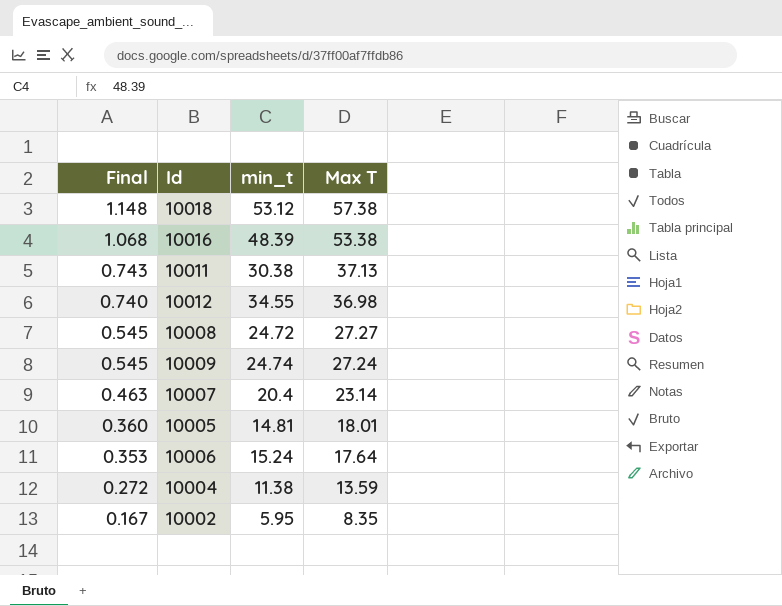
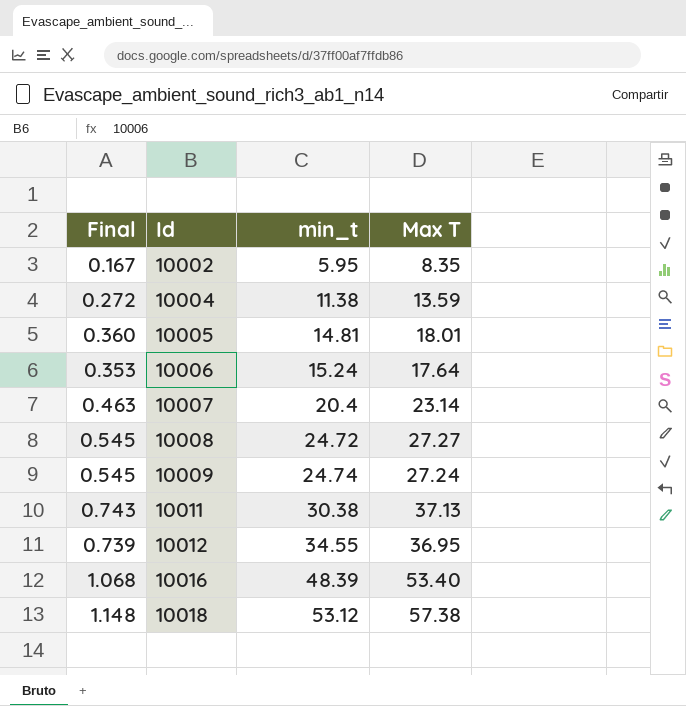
row order: Final descending -> Id ascending
10012 | Final: 0.740 -> 0.739
10012 | Max T: 36.98 -> 36.95
10016 | Max T: 53.38 -> 53.40

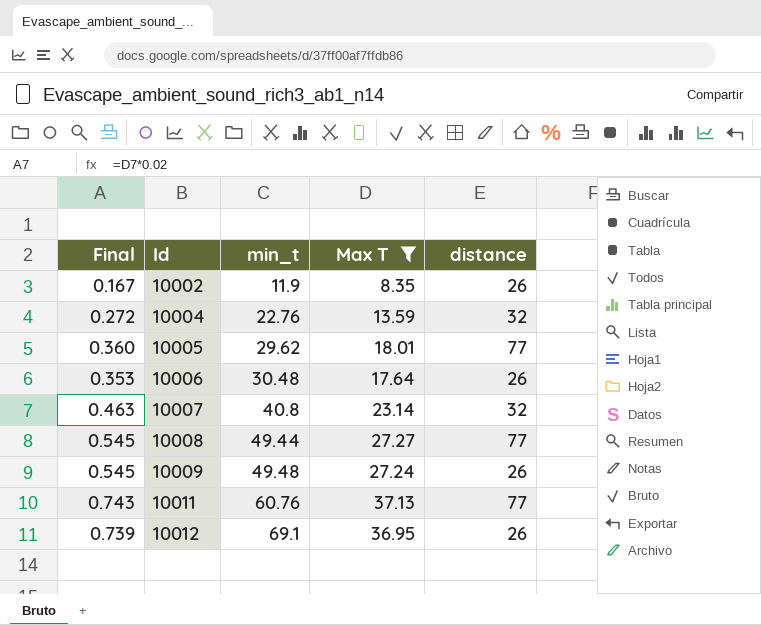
filter: none -> Max T <= 37.13
column distance | position: none -> 5
10002 | min_t: 5.95 -> 11.9
10004 | min_t: 11.38 -> 22.76
10005 | min_t: 14.81 -> 29.62
10006 | min_t: 15.24 -> 30.48
10007 | min_t: 20.4 -> 40.8
10008 | min_t: 24.72 -> 49.44
10009 | min_t: 24.74 -> 49.48
10011 | min_t: 30.38 -> 60.76
10012 | min_t: 34.55 -> 69.1

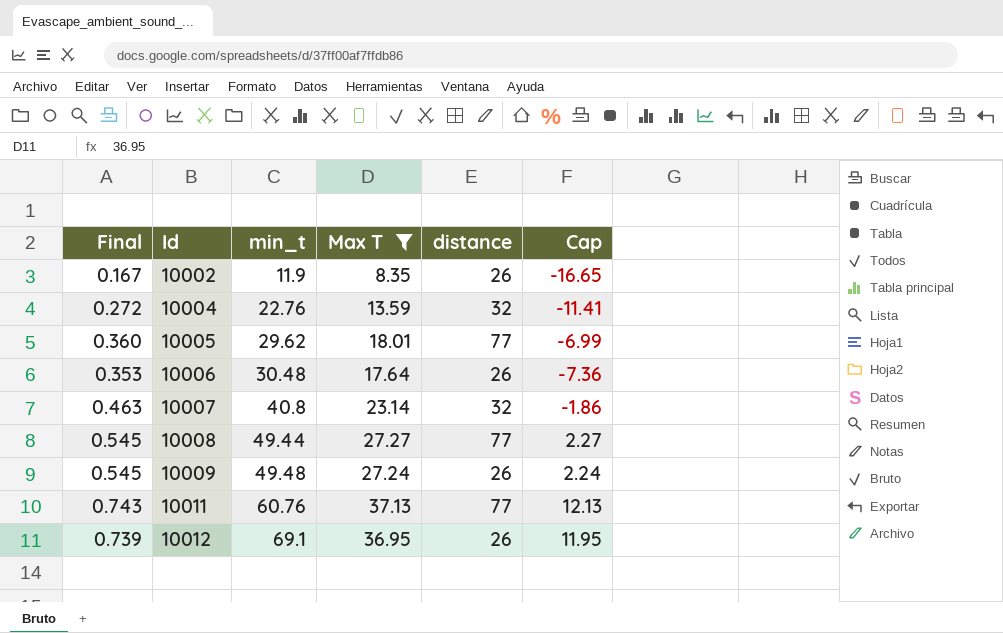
column Cap | formula: none -> [Max T] - 25

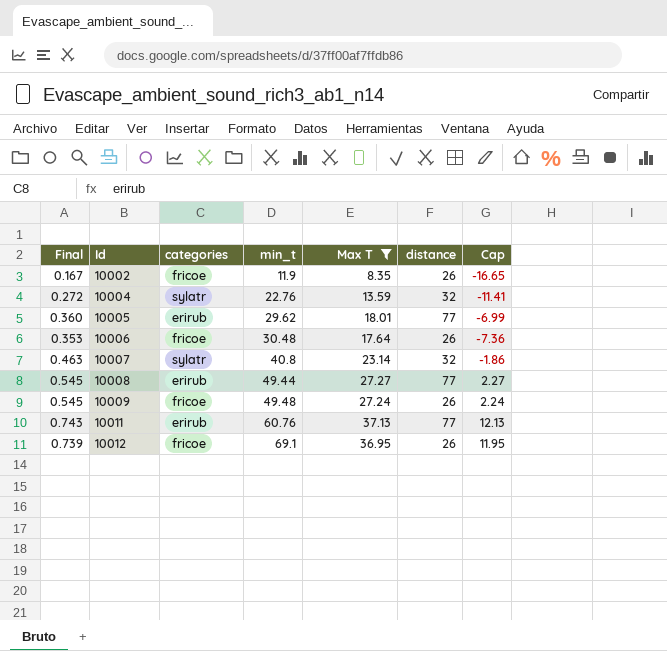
column categories | position: none -> 3

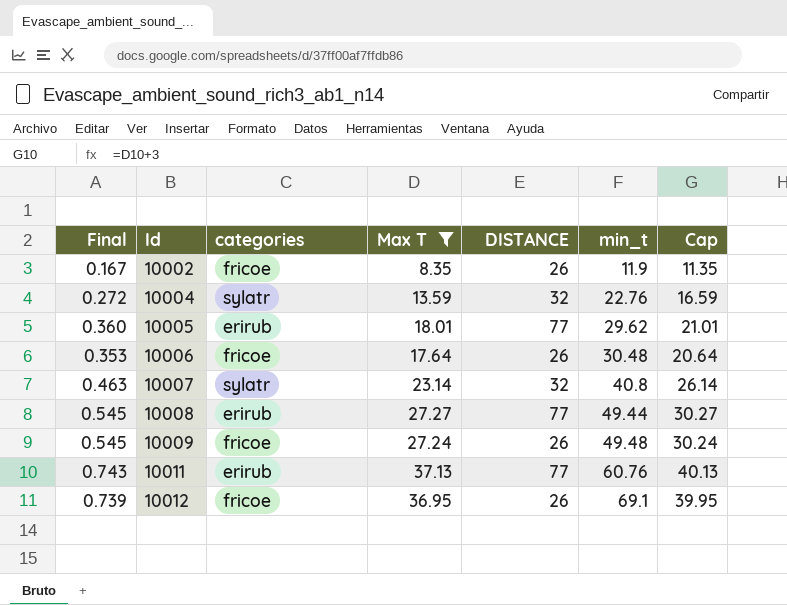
column name: distance -> DISTANCE
column min_t | position: 4 -> 6
column Cap | formula: [Max T] - 25 -> [Max T] + 3

